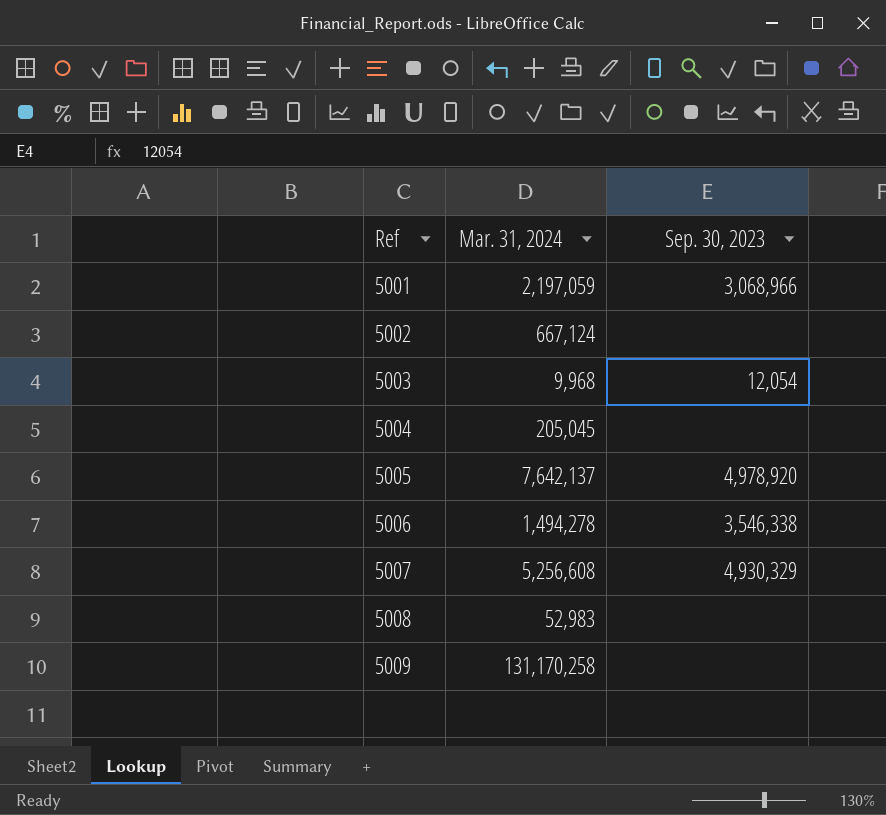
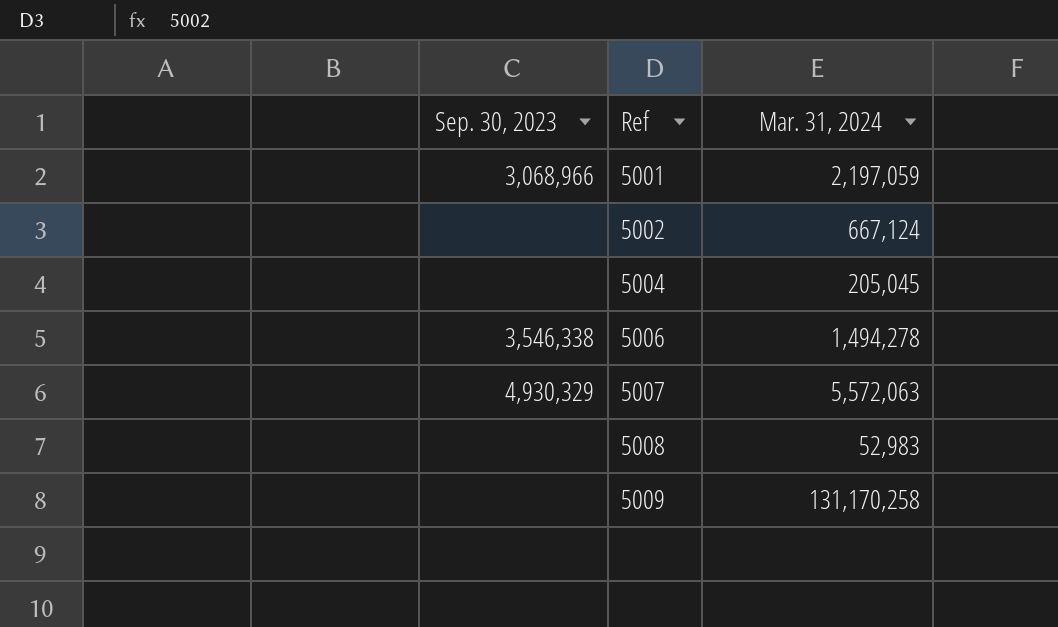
column Sep. 30, 2023 | position: 3 -> 1
row 5003: 9,968 | 12,054 -> none
row 5005: 7,642,137 | 4,978,920 -> none
5007 | Mar. 31, 2024: 5,256,608 -> 5,572,063

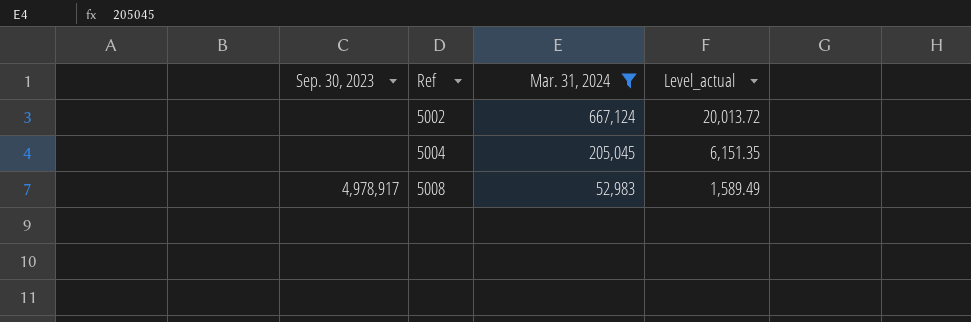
filter: none -> Mar. 31, 2024 <= 667,124
column Level_actual | formula: none -> [Mar. 31, 2024] * 0.03
5008 | Sep. 30, 2023: none -> 4,978,917

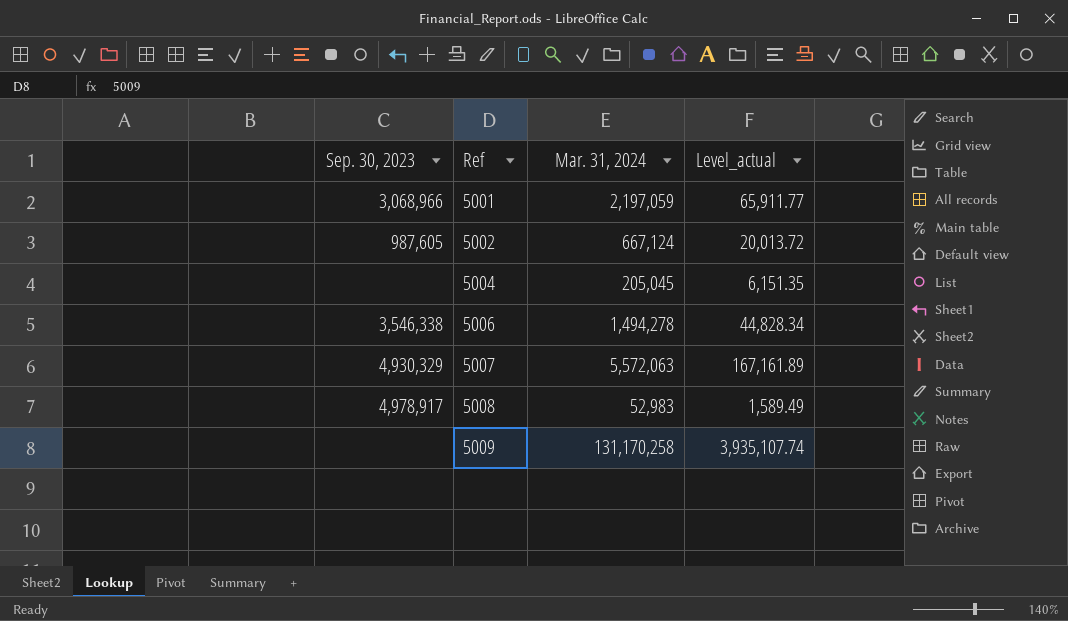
filter: Mar. 31, 2024 <= 667,124 -> none
5002 | Sep. 30, 2023: none -> 987,605

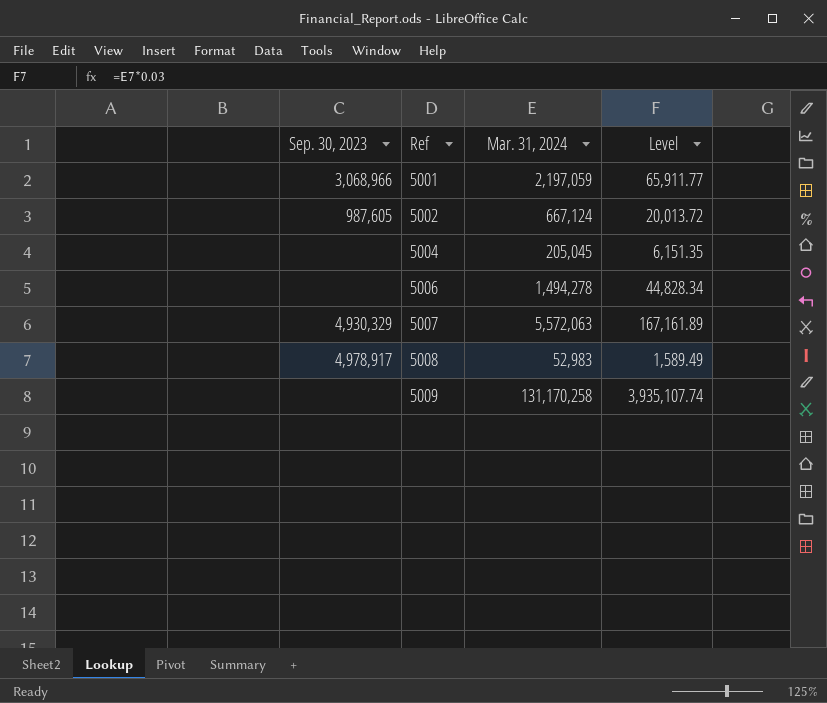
column name: Level_actual -> Level
5006 | Sep. 30, 2023: 3,546,338 -> none

